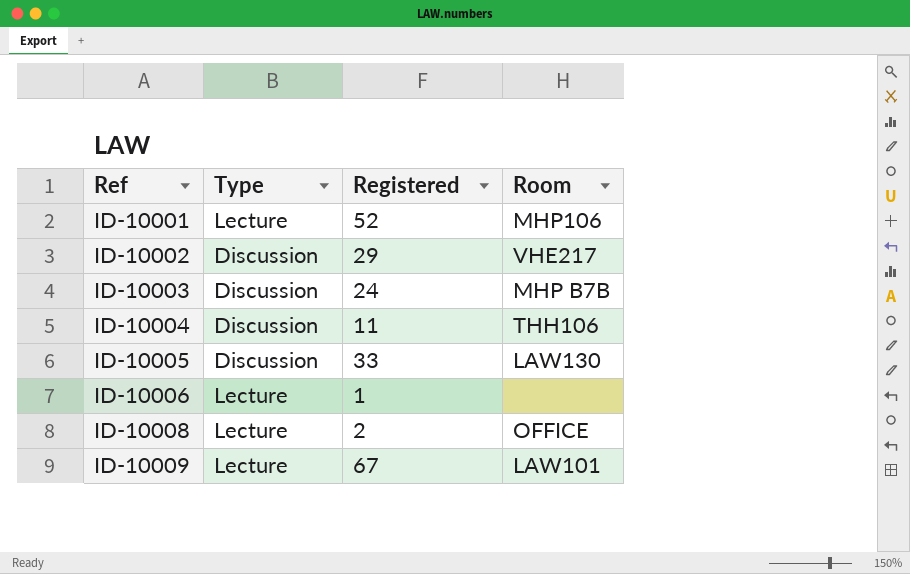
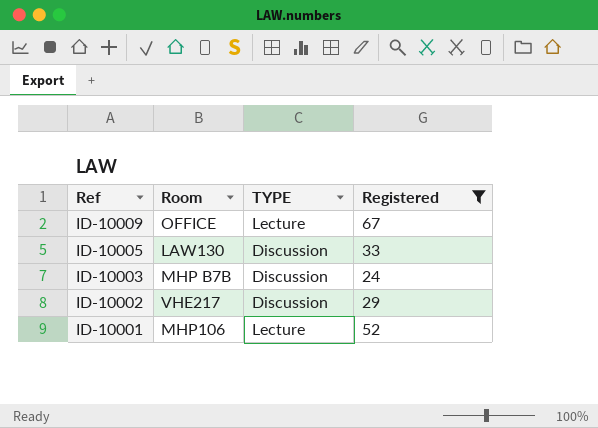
filter: none -> Registered >= 24
row order: Ref ascending -> Ref descending
column Room | position: 4 -> 2
column name: Type -> TYPE
ID-10009 | Room: LAW101 -> OFFICE

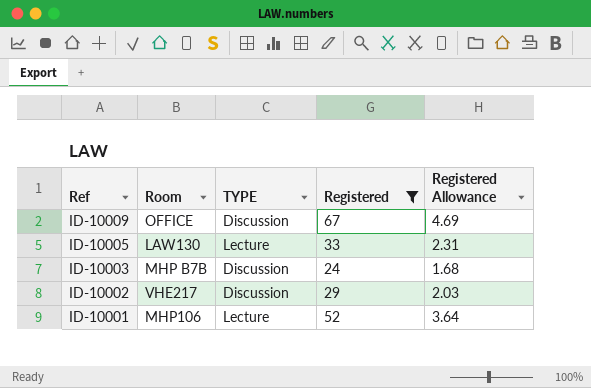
column Registered Allowance | formula: none -> [Registered] * 0.07
ID-10009 | TYPE: Lecture -> Discussion
ID-10005 | TYPE: Discussion -> Lecture

